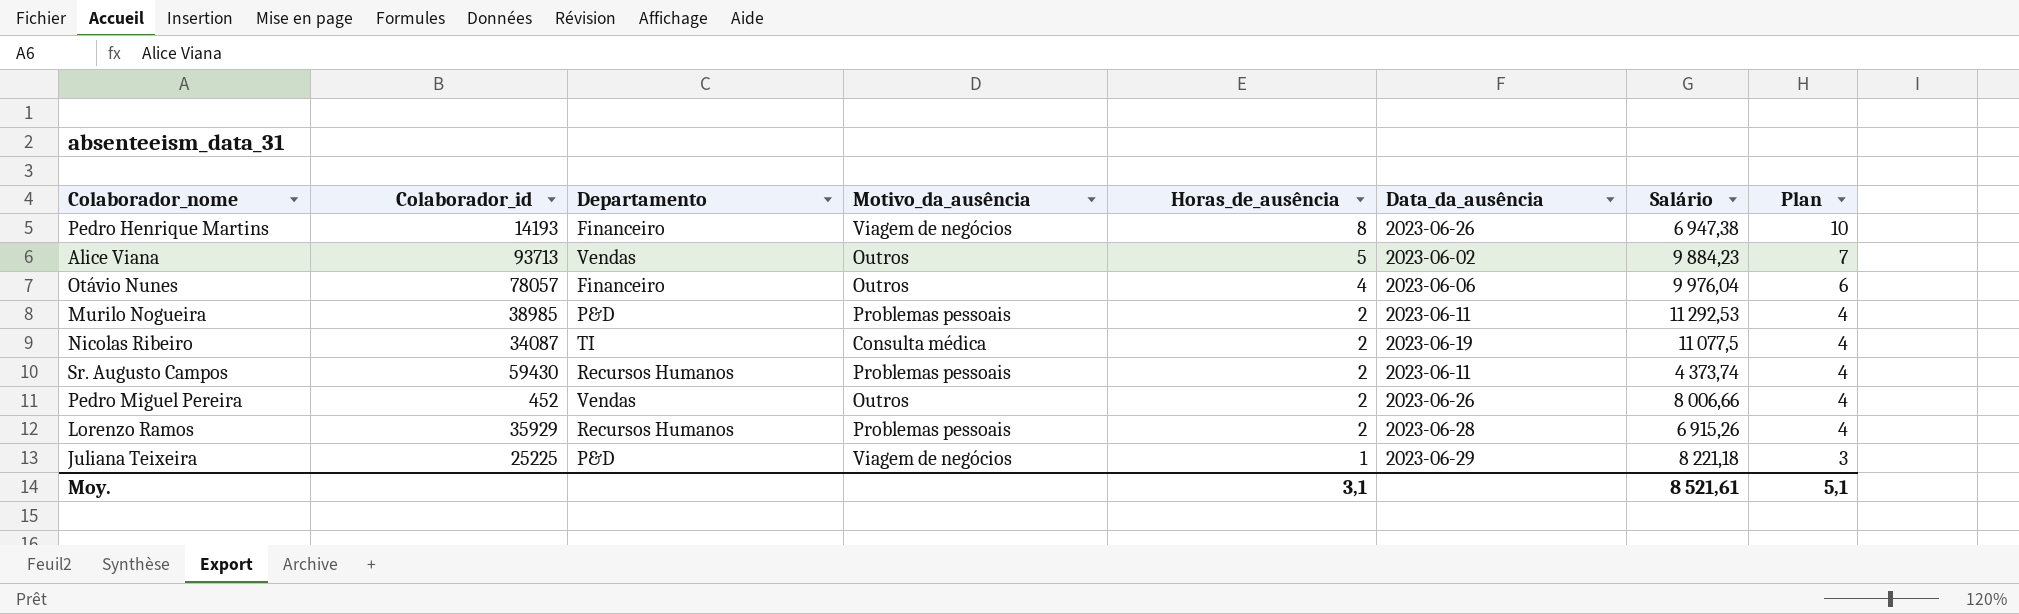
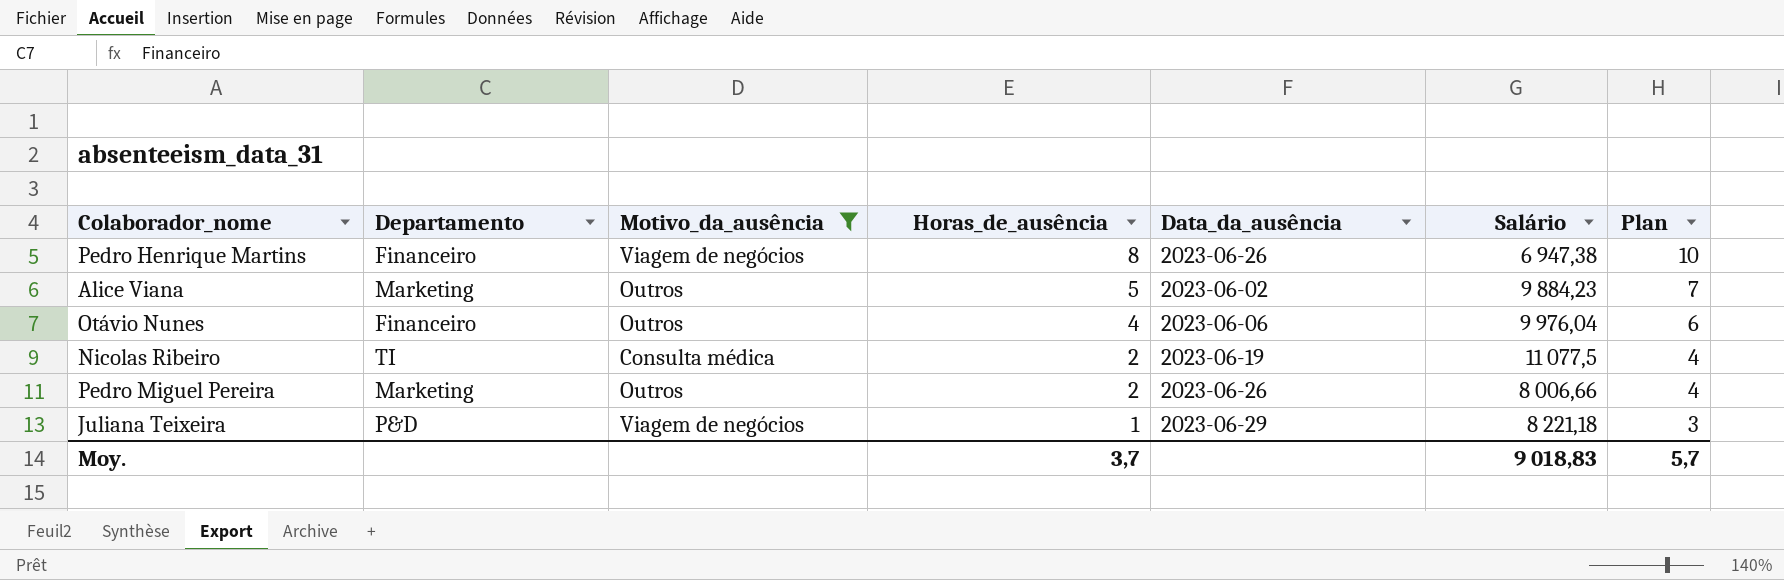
filter: none -> Motivo_da_ausência != Problemas pessoais
column Colaborador_id | position: 2 -> none
Alice Viana | Departamento: Vendas -> Marketing
Pedro Miguel Pereira | Departamento: Vendas -> Marketing
Moy. | Horas_de_ausência: 3,1 -> 3,7
Moy. | Salário: 8 521,61 -> 9 018,83
Moy. | Plan: 5,1 -> 5,7

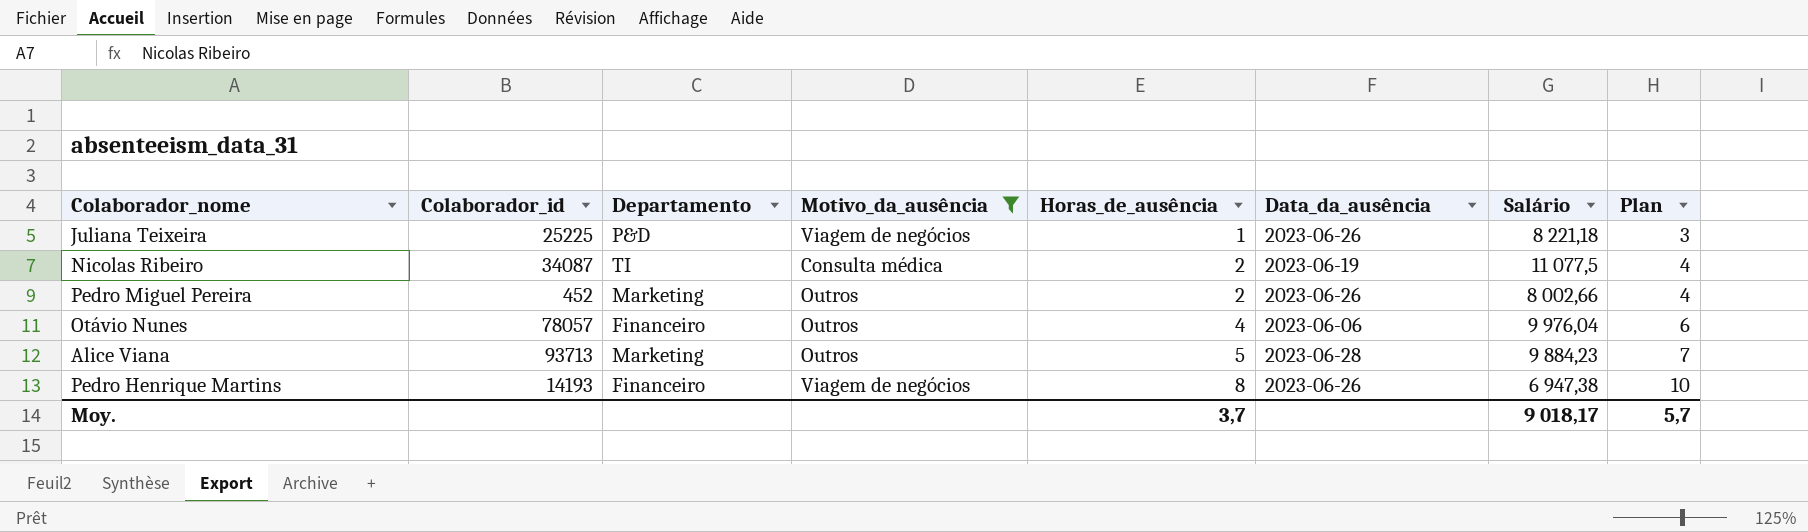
row order: Horas_de_ausência descending -> Horas_de_ausência ascending
column Colaborador_id | position: none -> 2
Juliana Teixeira | Data_da_ausência: 2023-06-29 -> 2023-06-26
Pedro Miguel Pereira | Salário: 8 006,66 -> 8 002,66
Alice Viana | Data_da_ausência: 2023-06-02 -> 2023-06-28
Moy. | Salário: 9 018,83 -> 9 018,17

